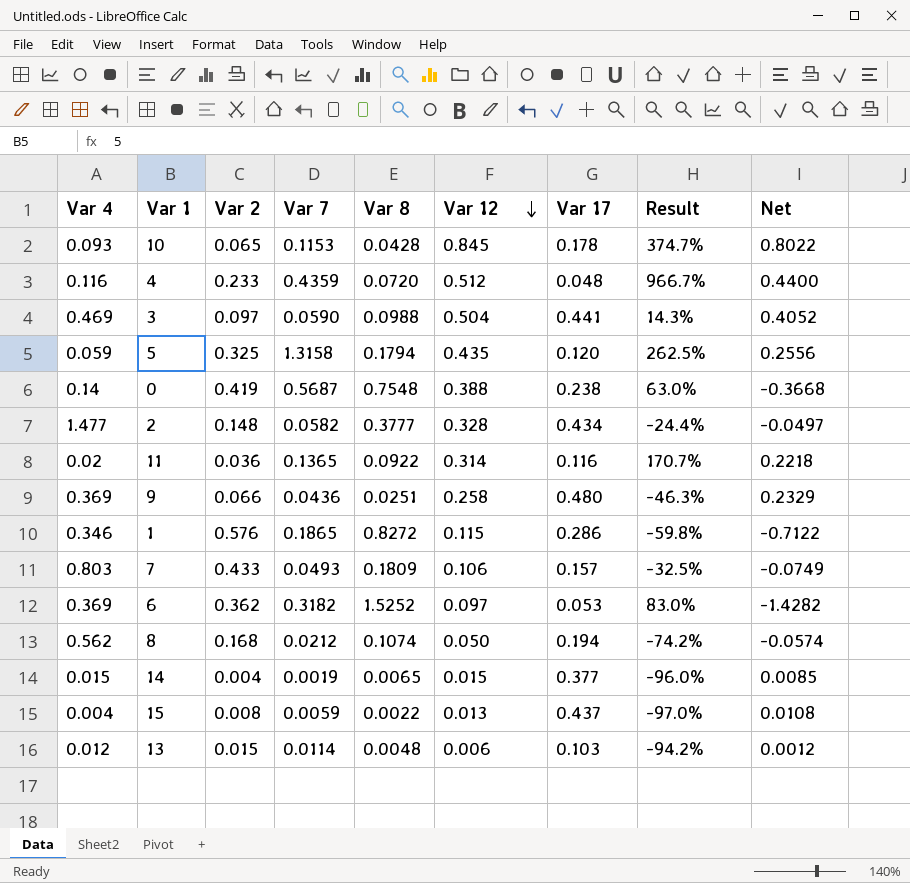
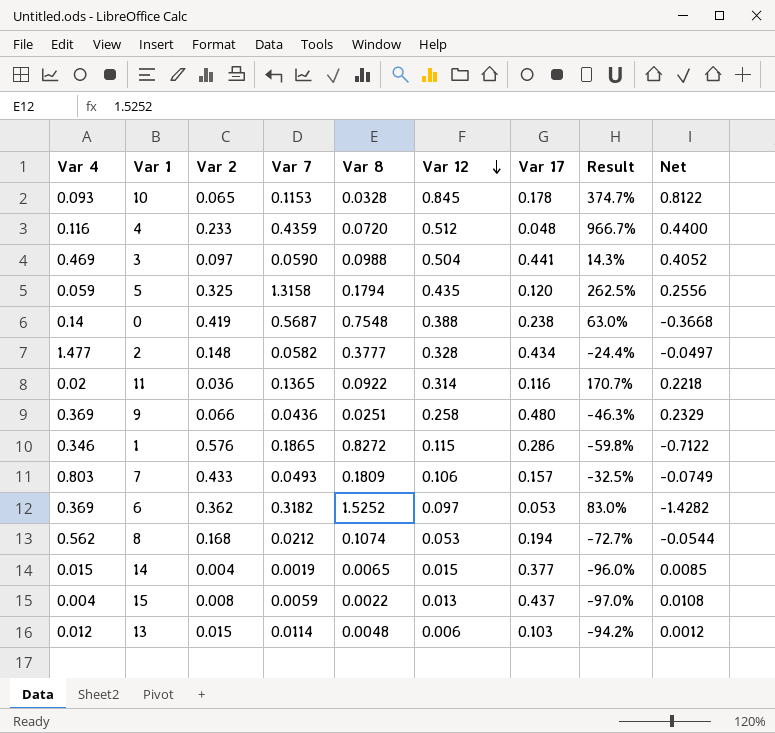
10 | Var 8: 0.0428 -> 0.0328
10 | Net: 0.8022 -> 0.8122
8 | Var 12: 0.050 -> 0.053
8 | Result: -74.2% -> -72.7%
8 | Net: -0.0574 -> -0.0544

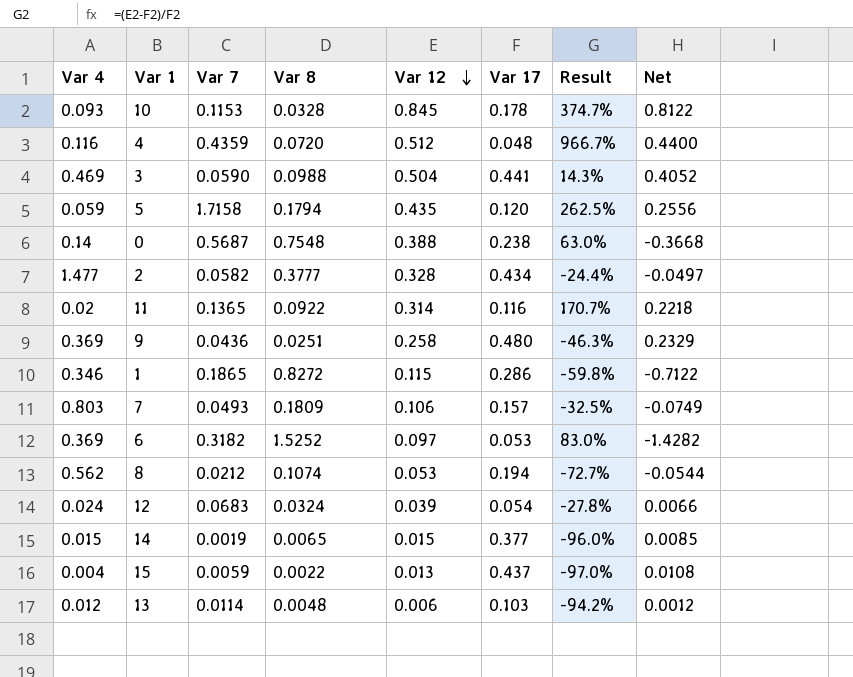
column Var 2 | position: 3 -> none
5 | Var 7: 1.3158 -> 1.7158
row 12: none -> 0.024 | 0.0683 | 0.0324 | 0.039 | 0.054 | -27.8% | 0.0066

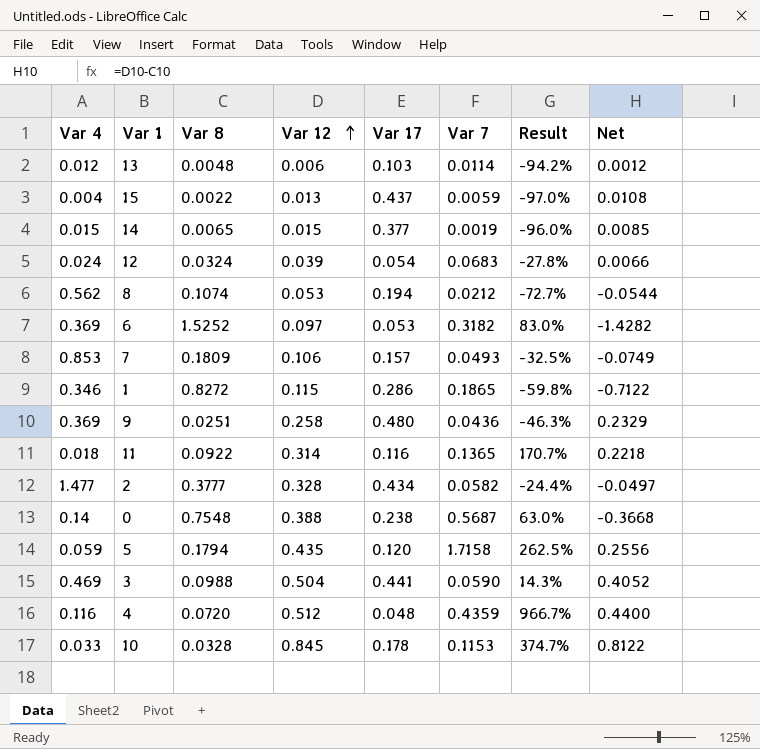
row order: Var 12 descending -> Var 12 ascending
column Var 7 | position: 3 -> 6
7 | Var 4: 0.803 -> 0.853
11 | Var 4: 0.02 -> 0.018
10 | Var 4: 0.093 -> 0.033

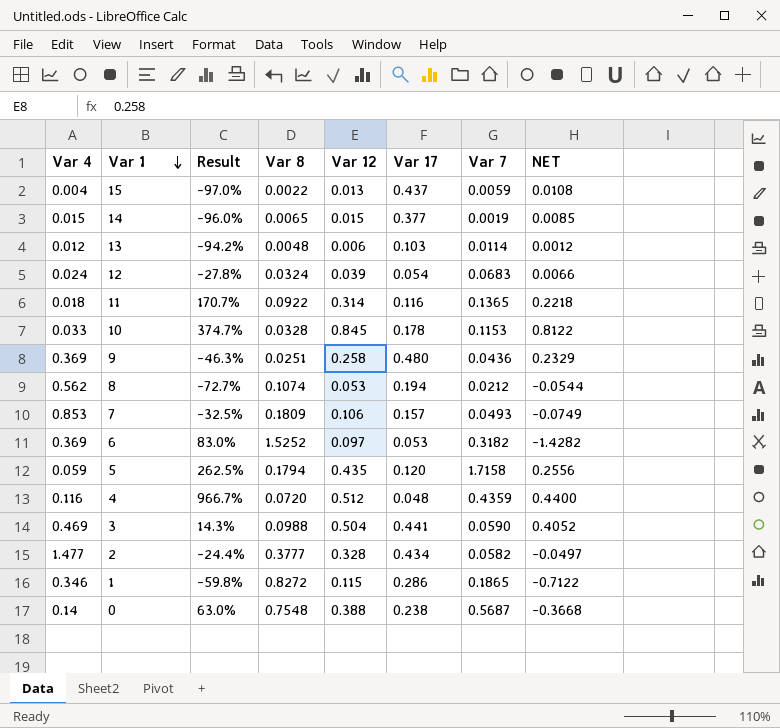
row order: Var 12 ascending -> Var 1 descending
column Result | position: 7 -> 3
column name: Net -> NET

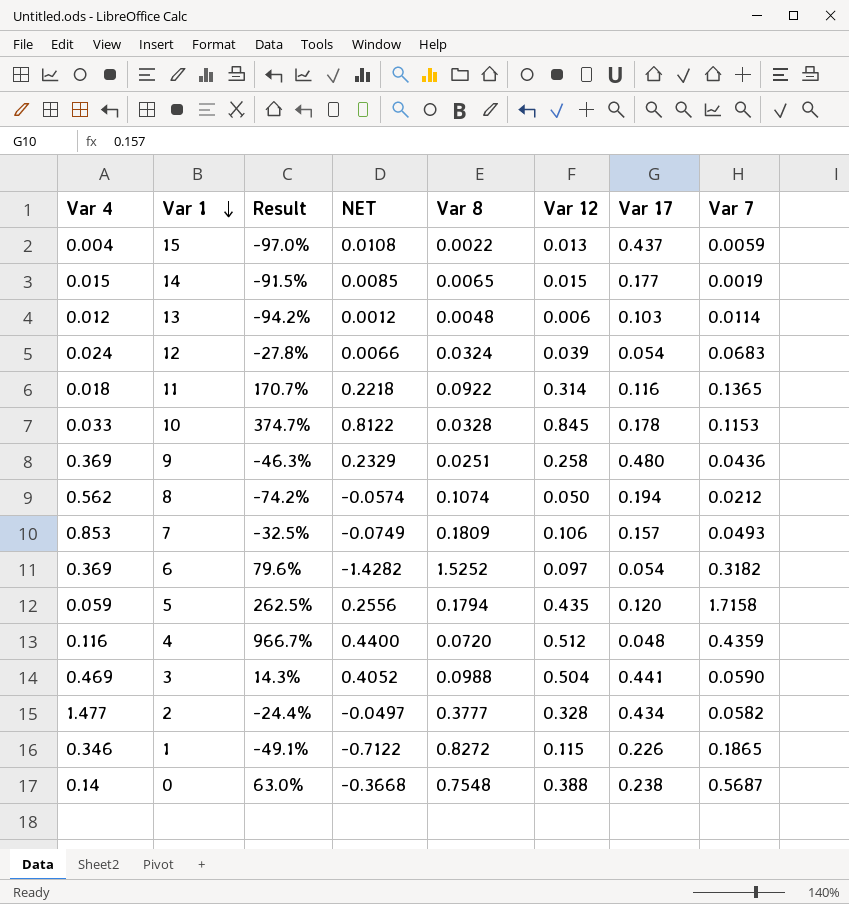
column NET | position: 8 -> 4
14 | Result: -96.0% -> -91.5%
14 | Var 17: 0.377 -> 0.177
8 | Result: -72.7% -> -74.2%
8 | NET: -0.0544 -> -0.0574
8 | Var 12: 0.053 -> 0.050
6 | Result: 83.0% -> 79.6%
6 | Var 17: 0.053 -> 0.054
1 | Result: -59.8% -> -49.1%
1 | Var 17: 0.286 -> 0.226

